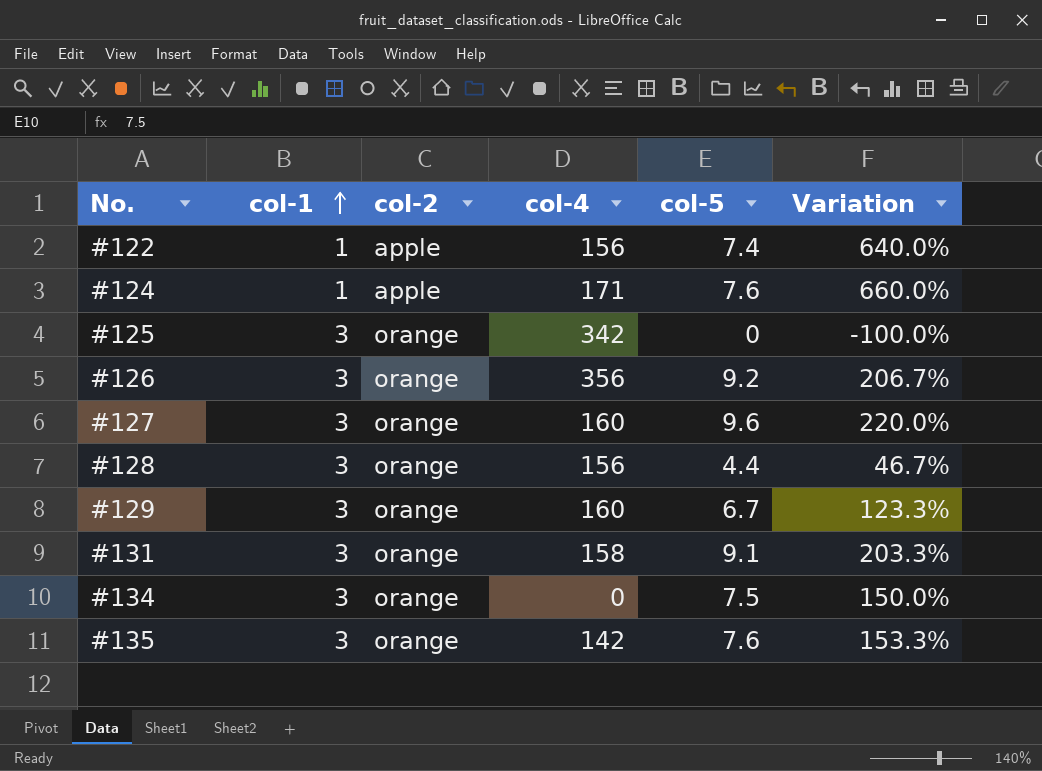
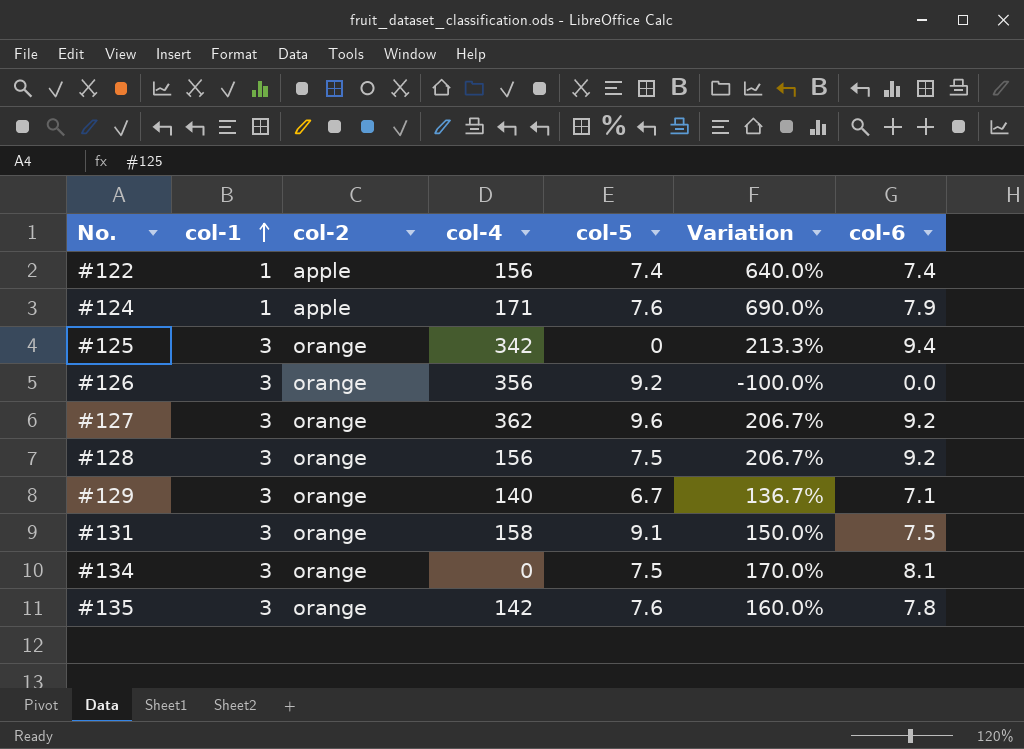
column Variation | formula: ([col-5] - [col-1]) / [col-1] -> ([col-6] - [col-1]) / [col-1]
column col-6 | position: none -> 7
#127 | col-4: 160 -> 362
#128 | col-5: 4.4 -> 7.5
#129 | col-4: 160 -> 140

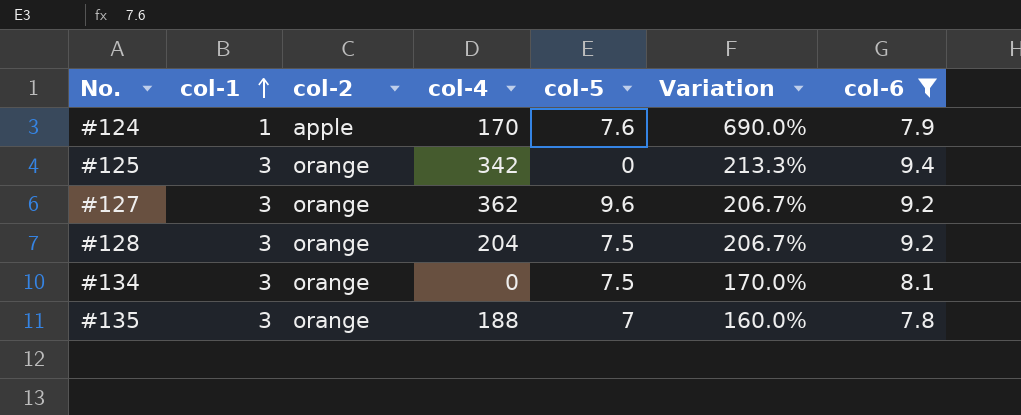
filter: none -> col-6 >= 7.8
#124 | col-4: 171 -> 170
#128 | col-4: 156 -> 204
#135 | col-4: 142 -> 188
#135 | col-5: 7.6 -> 7

